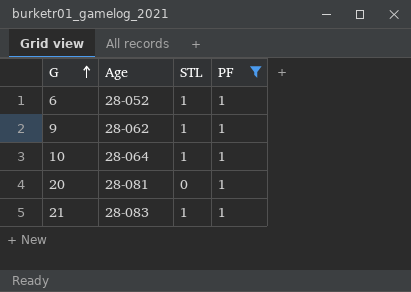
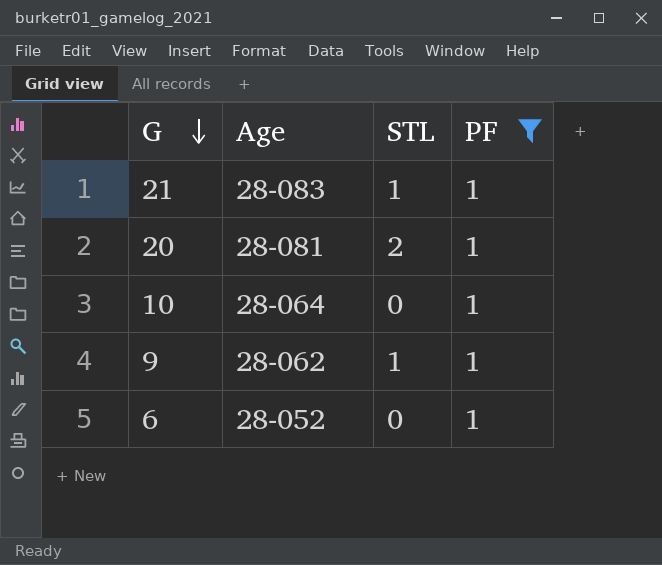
row order: G ascending -> G descending
20 | STL: 0 -> 2
10 | STL: 1 -> 0
6 | STL: 1 -> 0

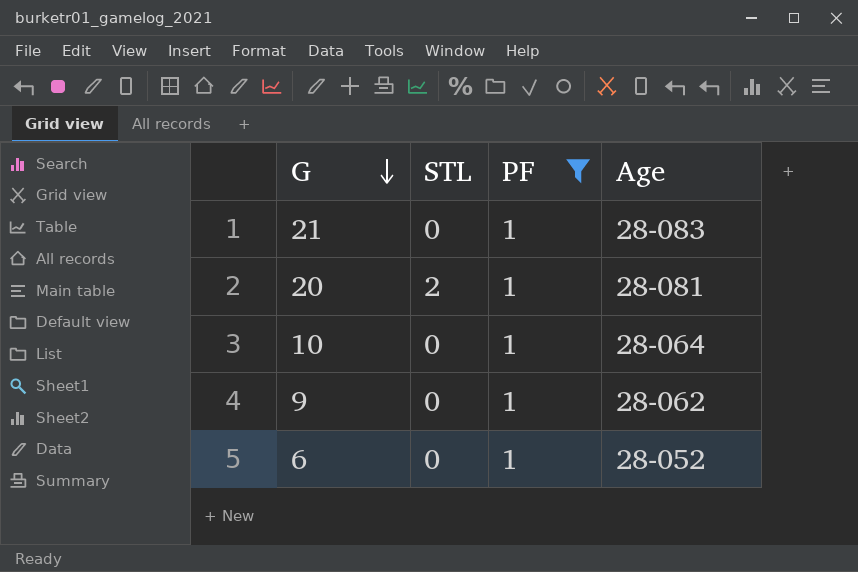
column Age | position: 2 -> 4
21 | STL: 1 -> 0
9 | STL: 1 -> 0

